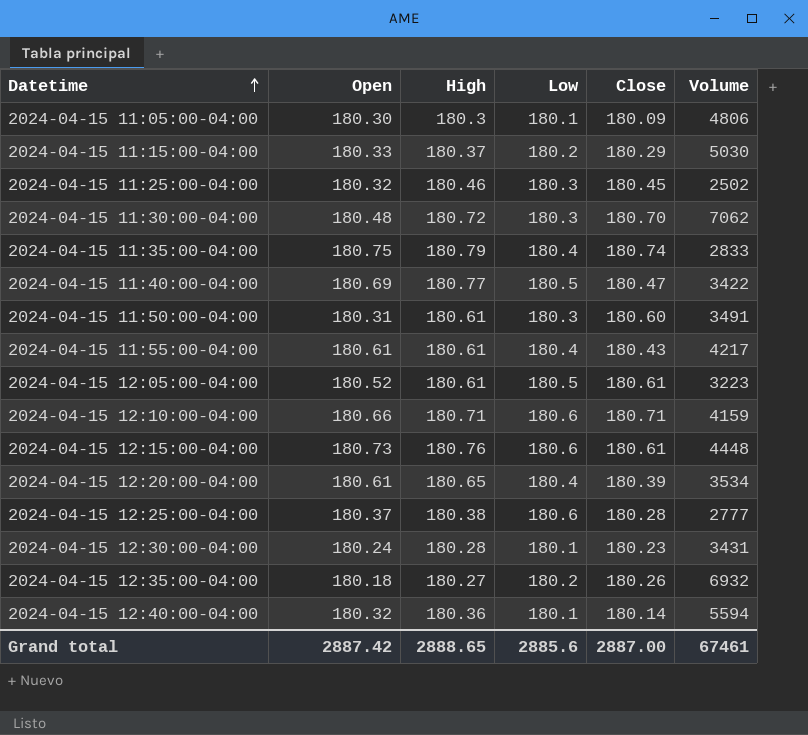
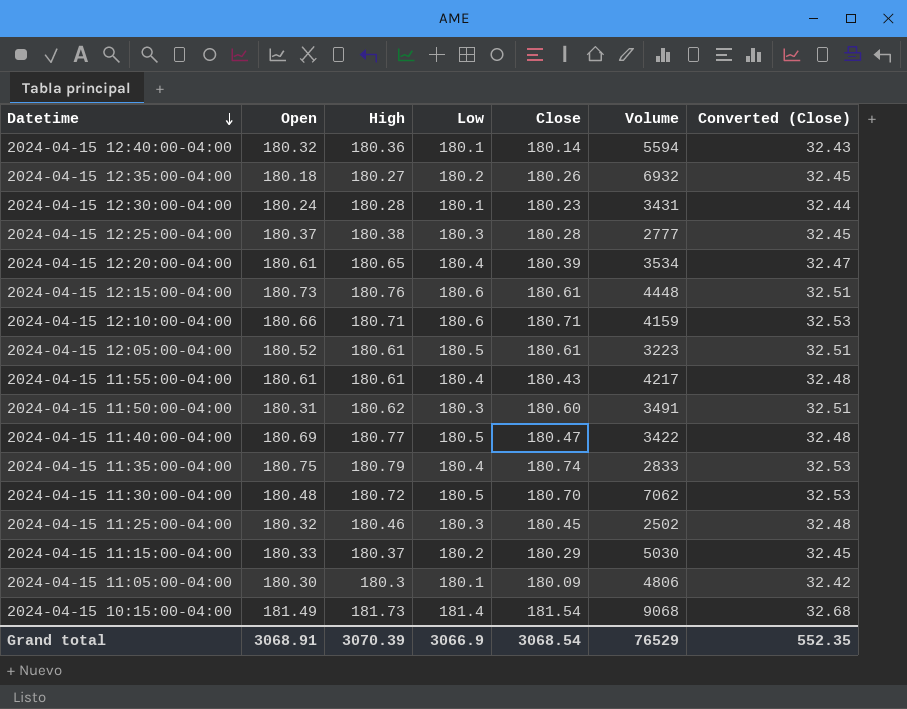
row order: Datetime ascending -> Datetime descending
column Converted (Close) | formula: none -> [Close] * 0.18
2024-04-15 12:25:00-04:00 | Low: 180.6 -> 180.3
2024-04-15 11:50:00-04:00 | High: 180.61 -> 180.62
2024-04-15 11:30:00-04:00 | Low: 180.3 -> 180.5
row 2024-04-15 10:15:00-04:00: none -> 181.49 | 181.73 | 181.4 | 181.54 | 9068 | 32.68
Grand total | Open: 2887.42 -> 3068.91
Grand total | High: 2888.65 -> 3070.39
Grand total | Low: 2885.6 -> 3066.9
Grand total | Close: 2887.00 -> 3068.54
Grand total | Volume: 67461 -> 76529

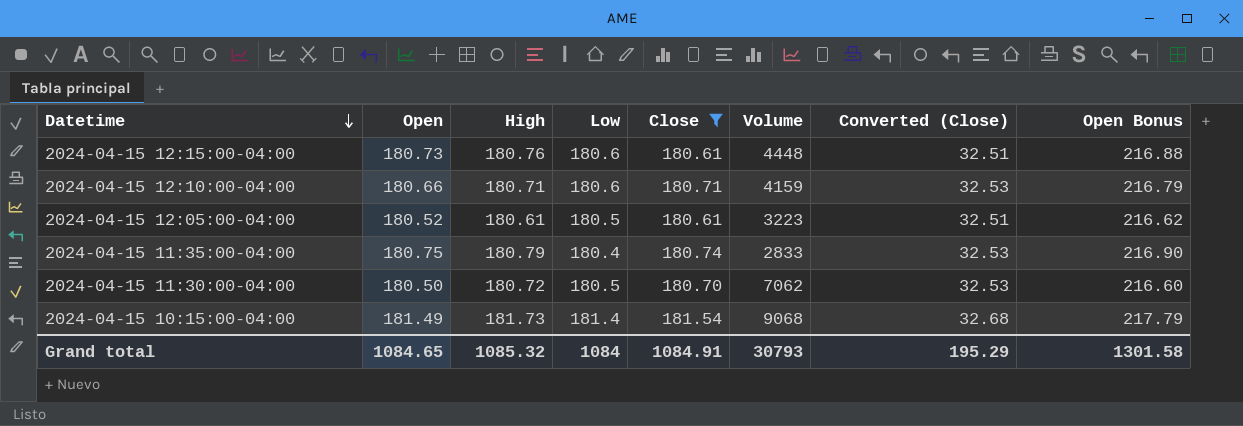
filter: none -> Close >= 180.61
column Open Bonus | formula: none -> [Open] * 1.2
2024-04-15 11:30:00-04:00 | Open: 180.48 -> 180.50
Grand total | Open: 3068.91 -> 1084.65
Grand total | High: 3070.39 -> 1085.32
Grand total | Low: 3066.9 -> 1084
Grand total | Close: 3068.54 -> 1084.91
Grand total | Volume: 76529 -> 30793
Grand total | Converted (Close): 552.35 -> 195.29

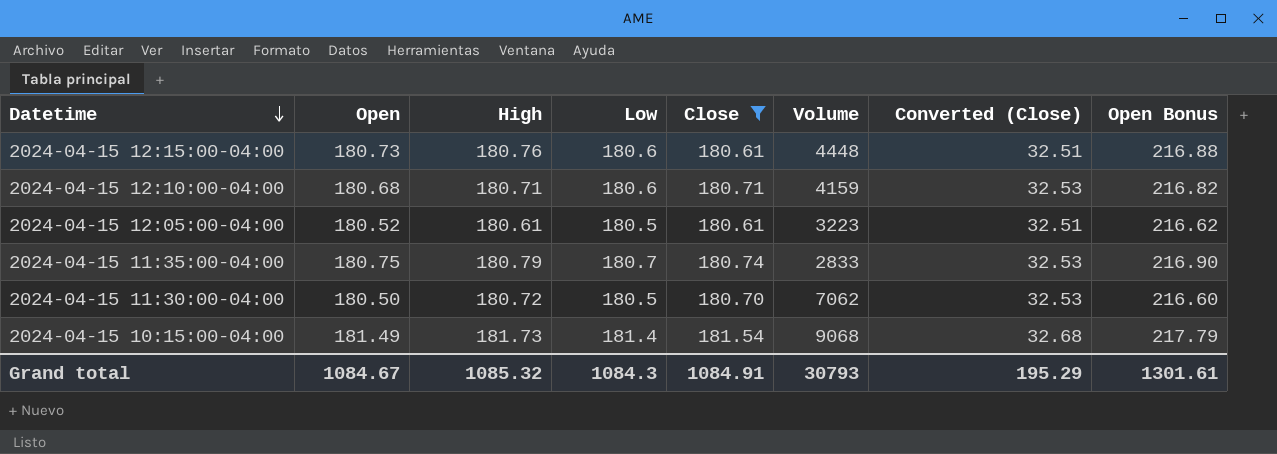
2024-04-15 12:10:00-04:00 | Open: 180.66 -> 180.68
2024-04-15 12:10:00-04:00 | Open Bonus: 216.79 -> 216.82
2024-04-15 11:35:00-04:00 | Low: 180.4 -> 180.7
Grand total | Open: 1084.65 -> 1084.67
Grand total | Low: 1084 -> 1084.3
Grand total | Open Bonus: 1301.58 -> 1301.61

